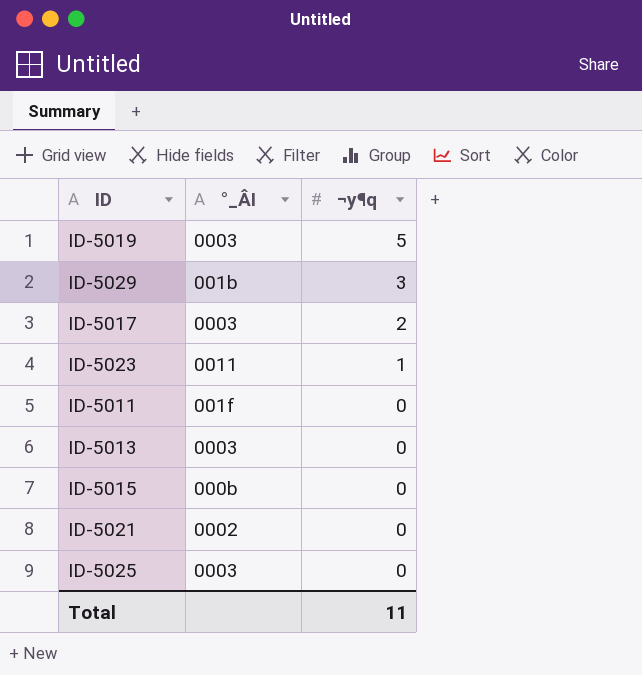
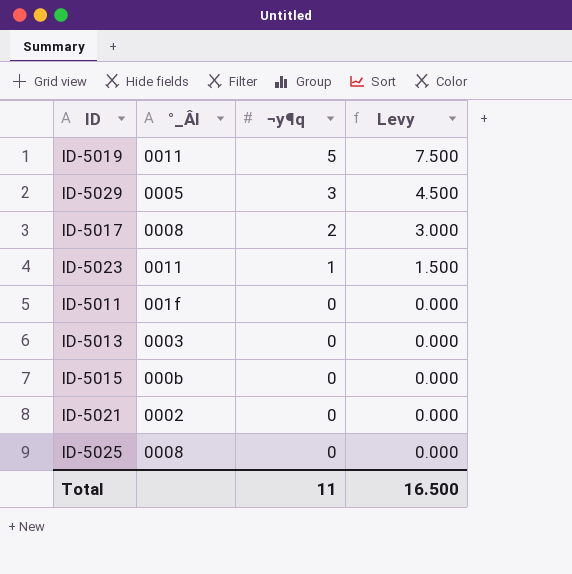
column Levy | formula: none -> [¬y¶q] * 1.5
ID-5019 | °_ÂI: 0003 -> 0011
ID-5029 | °_ÂI: 001b -> 0005
ID-5017 | °_ÂI: 0003 -> 0008
ID-5025 | °_ÂI: 0003 -> 0008

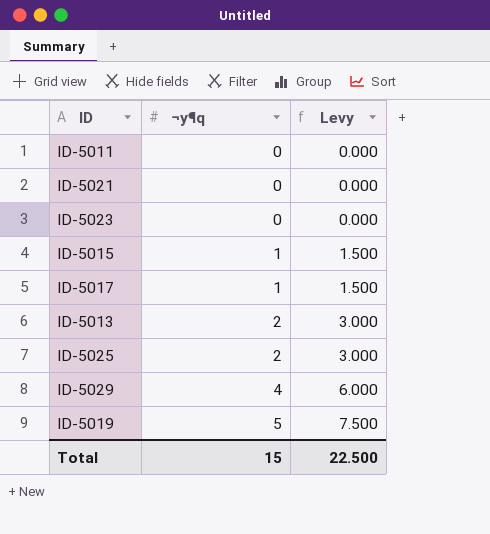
row order: ¬y¶q descending -> ¬y¶q ascending
column °_ÂI | position: 2 -> none
ID-5023 | ¬y¶q: 1 -> 0
ID-5023 | Levy: 1.500 -> 0.000
ID-5015 | ¬y¶q: 0 -> 1
ID-5015 | Levy: 0.000 -> 1.500
ID-5017 | ¬y¶q: 2 -> 1
ID-5017 | Levy: 3.000 -> 1.500
ID-5013 | ¬y¶q: 0 -> 2
ID-5013 | Levy: 0.000 -> 3.000
ID-5025 | ¬y¶q: 0 -> 2
ID-5025 | Levy: 0.000 -> 3.000
ID-5029 | ¬y¶q: 3 -> 4
ID-5029 | Levy: 4.500 -> 6.000
Total | ¬y¶q: 11 -> 15
Total | Levy: 16.500 -> 22.500

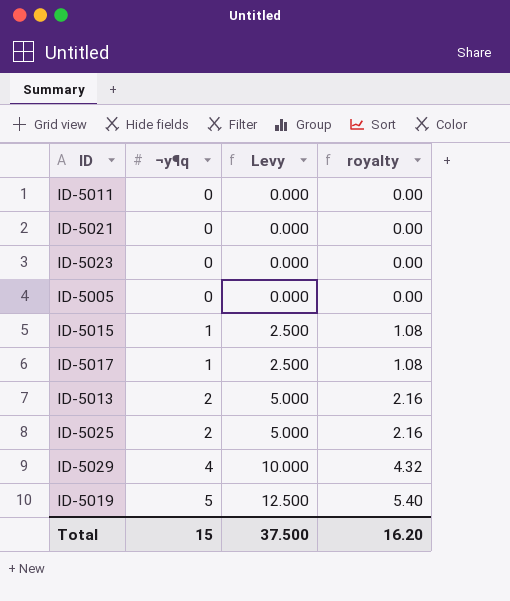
column Levy | formula: [¬y¶q] * 1.5 -> [¬y¶q] * 2.5
column royalty | formula: none -> [¬y¶q] * 1.08
row ID-5005: none -> 0 | 0.000 | 0.00
Total | Levy: 22.500 -> 37.500

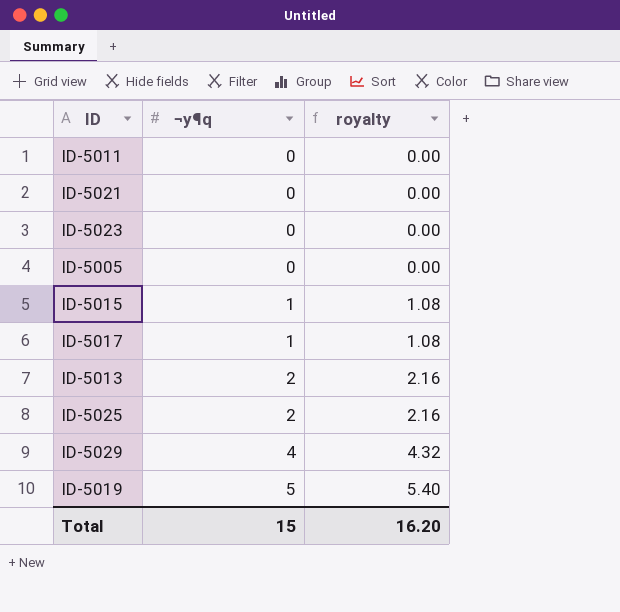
column Levy | formula: [¬y¶q] * 2.5 -> none

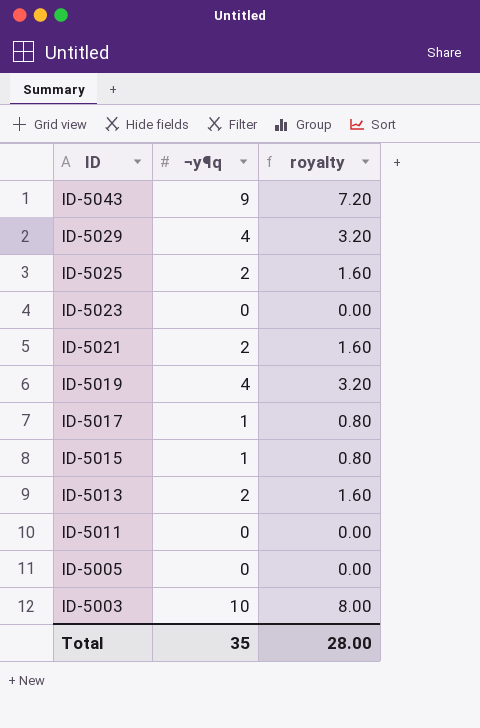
row order: ¬y¶q ascending -> ID descending
column royalty | formula: [¬y¶q] * 1.08 -> [¬y¶q] * 0.8
row ID-5043: none -> 9 | 7.20
ID-5021 | ¬y¶q: 0 -> 2
ID-5019 | ¬y¶q: 5 -> 4
row ID-5003: none -> 10 | 8.00
Total | ¬y¶q: 15 -> 35
Total | royalty: 16.20 -> 28.00

